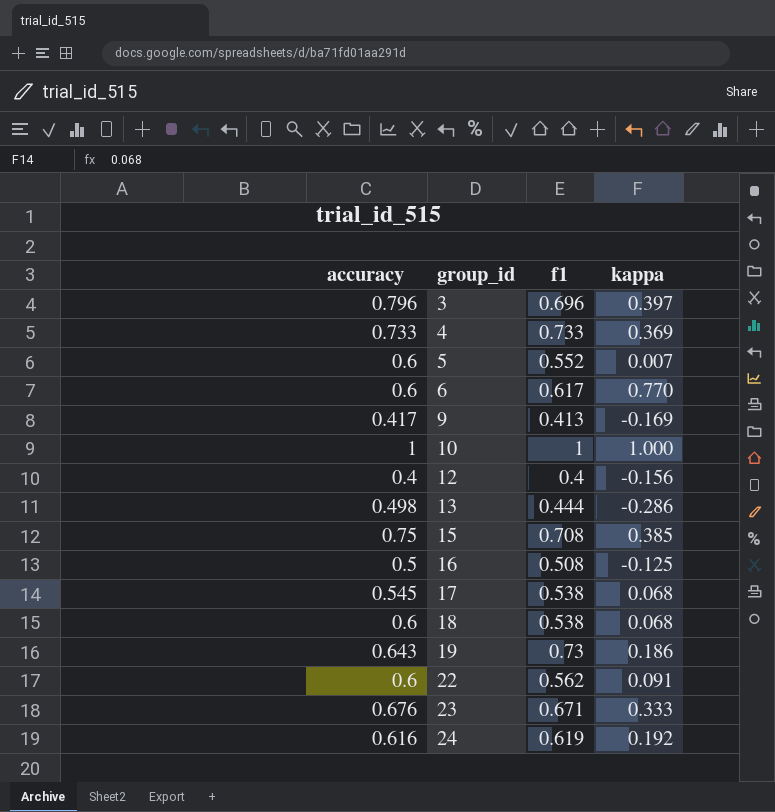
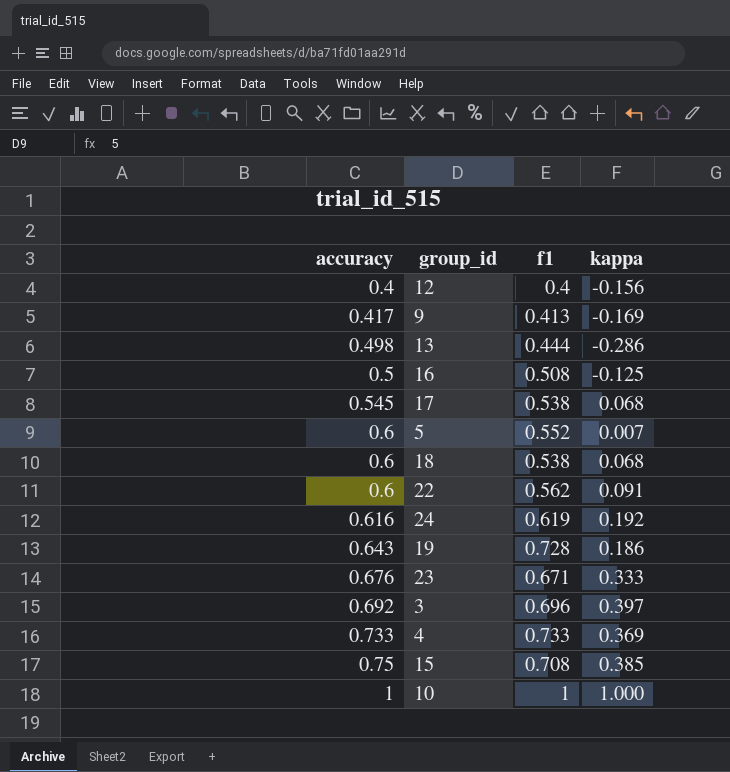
row order: group_id ascending -> accuracy ascending
row 6: 0.6 | 0.617 | 0.770 -> none
19 | f1: 0.73 -> 0.728
3 | accuracy: 0.796 -> 0.692

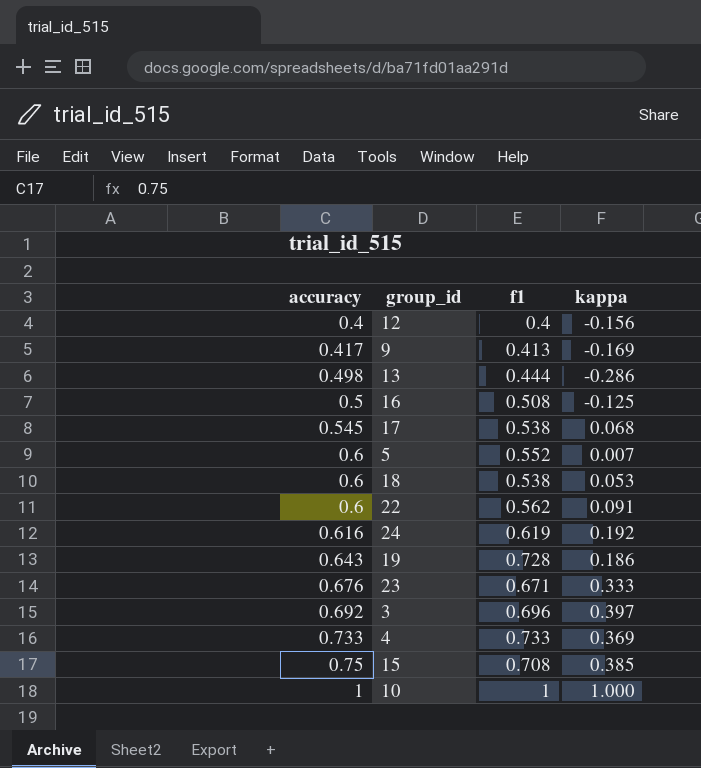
18 | kappa: 0.068 -> 0.053

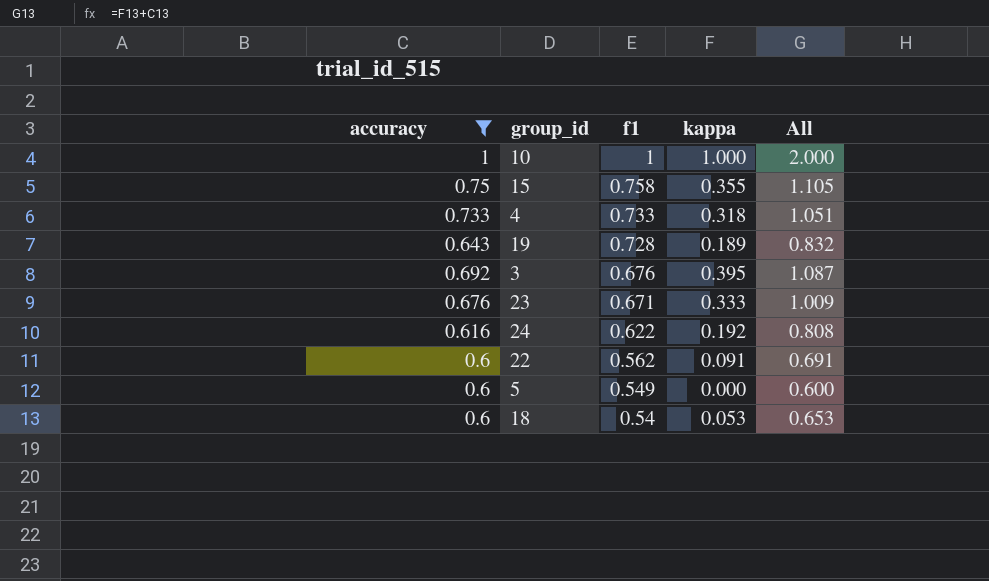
filter: none -> accuracy >= 0.6
row order: accuracy ascending -> f1 descending
column All | formula: none -> [accuracy] + [kappa]
15 | f1: 0.708 -> 0.758
15 | kappa: 0.385 -> 0.355
4 | kappa: 0.369 -> 0.318
19 | kappa: 0.186 -> 0.189
3 | f1: 0.696 -> 0.676
3 | kappa: 0.397 -> 0.395
24 | f1: 0.619 -> 0.622
5 | f1: 0.552 -> 0.549
5 | kappa: 0.007 -> 0.000
18 | f1: 0.538 -> 0.54

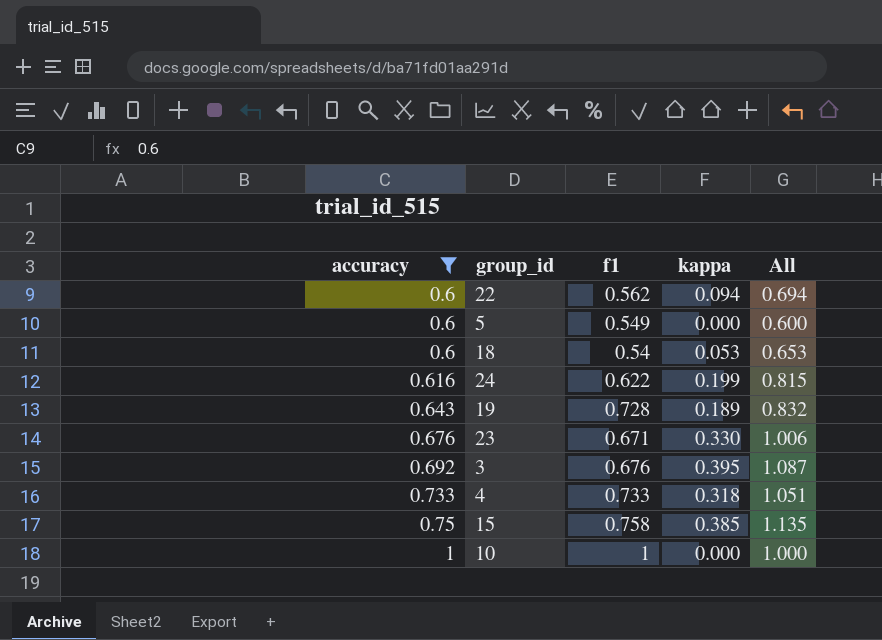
row order: f1 descending -> accuracy ascending
22 | kappa: 0.091 -> 0.094
22 | All: 0.691 -> 0.694
24 | kappa: 0.192 -> 0.199
24 | All: 0.808 -> 0.815
23 | kappa: 0.333 -> 0.330
23 | All: 1.009 -> 1.006
15 | kappa: 0.355 -> 0.385
15 | All: 1.105 -> 1.135
10 | kappa: 1.000 -> 0.000
10 | All: 2.000 -> 1.000

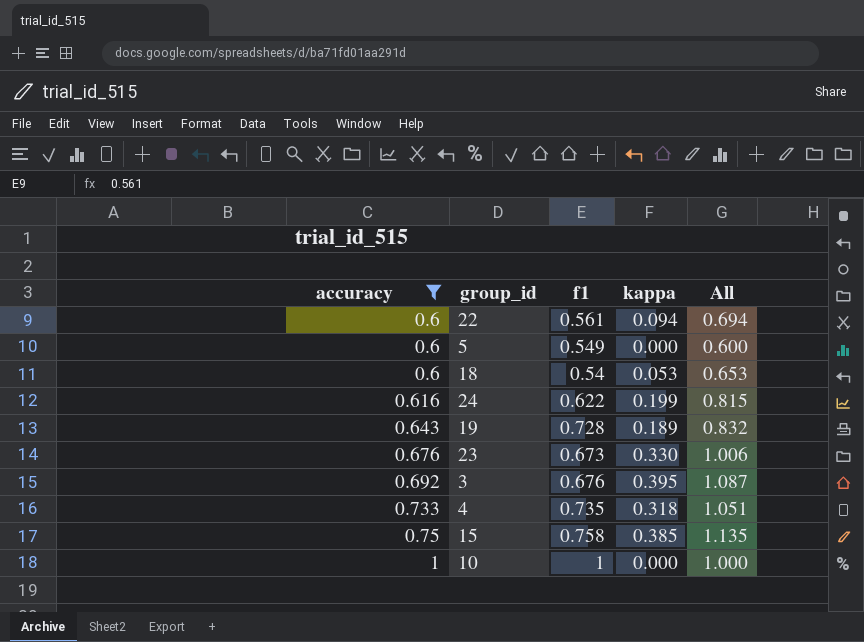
22 | f1: 0.562 -> 0.561
23 | f1: 0.671 -> 0.673
4 | f1: 0.733 -> 0.735

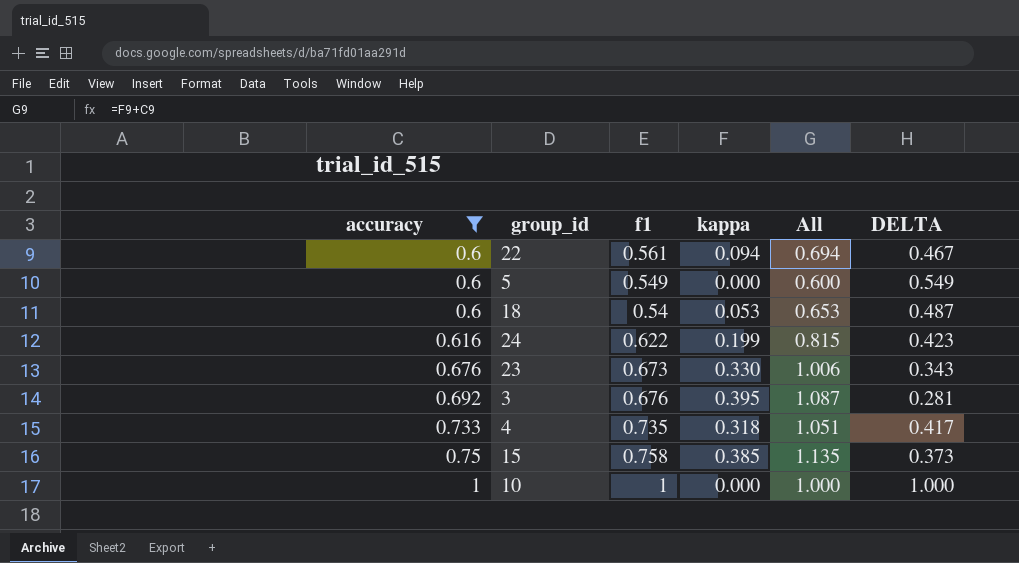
column DELTA | formula: none -> [f1] - [kappa]
row 19: 0.643 | 0.728 | 0.189 | 0.832 -> none

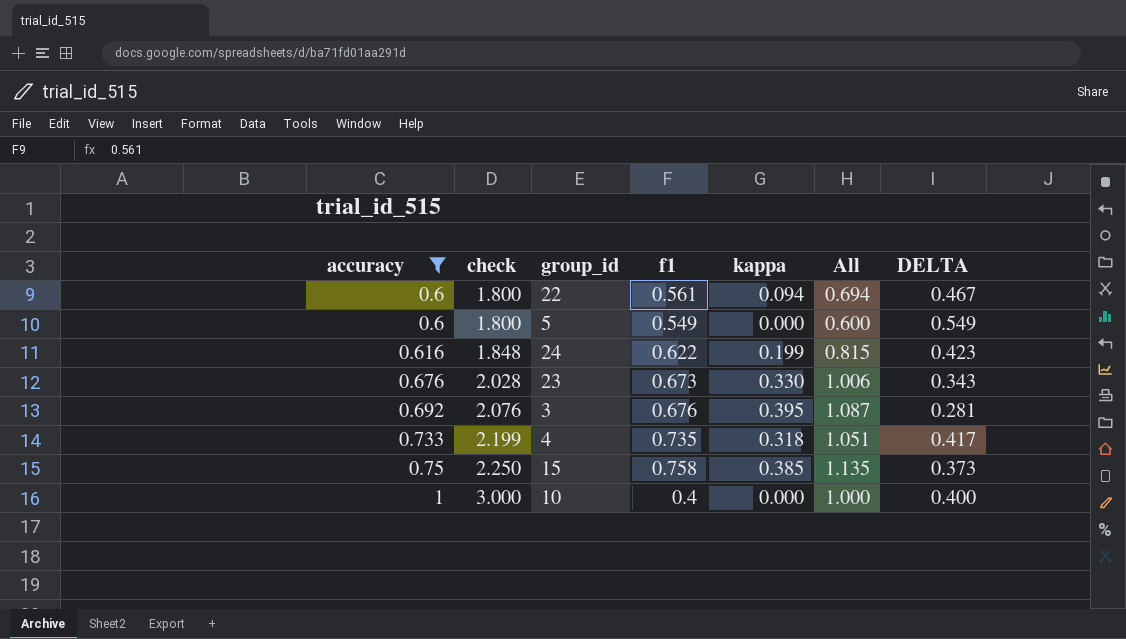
column check | formula: none -> [accuracy] * 3
row 18: 0.6 | 0.54 | 0.053 | 0.653 | 0.487 -> none
10 | f1: 1 -> 0.4
10 | DELTA: 1.000 -> 0.400

